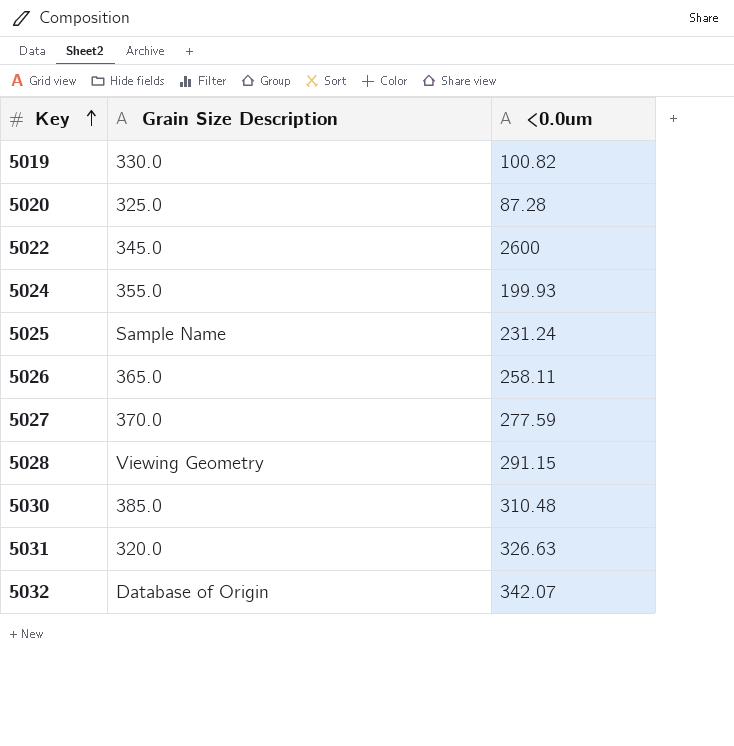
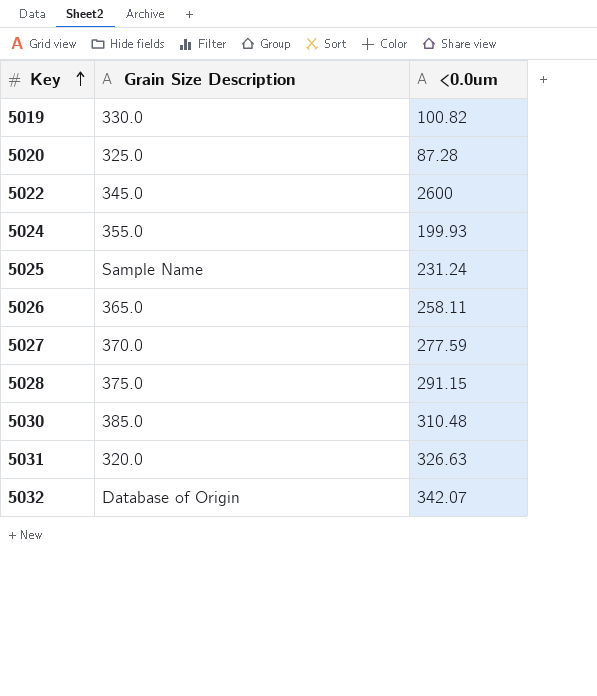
5028 | Grain Size Description: Viewing Geometry -> 375.0

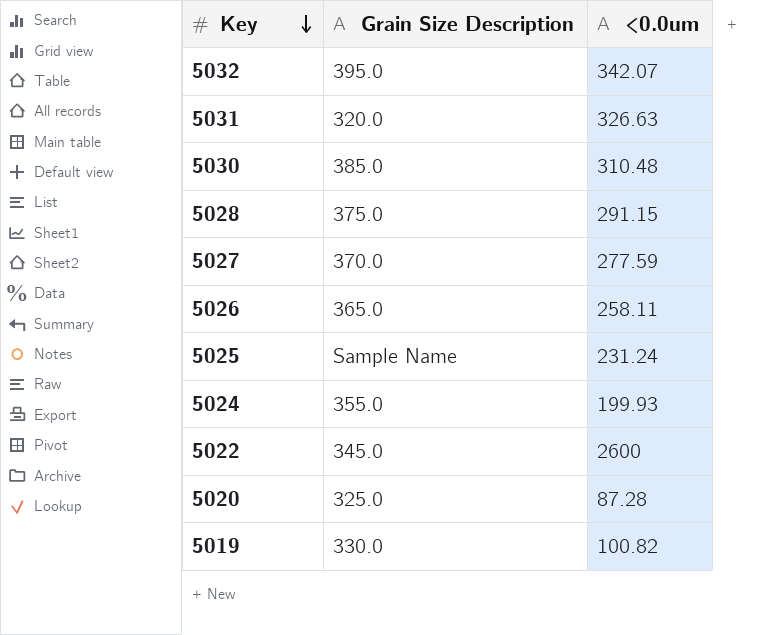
row order: Key ascending -> Key descending
5032 | Grain Size Description: Database of Origin -> 395.0

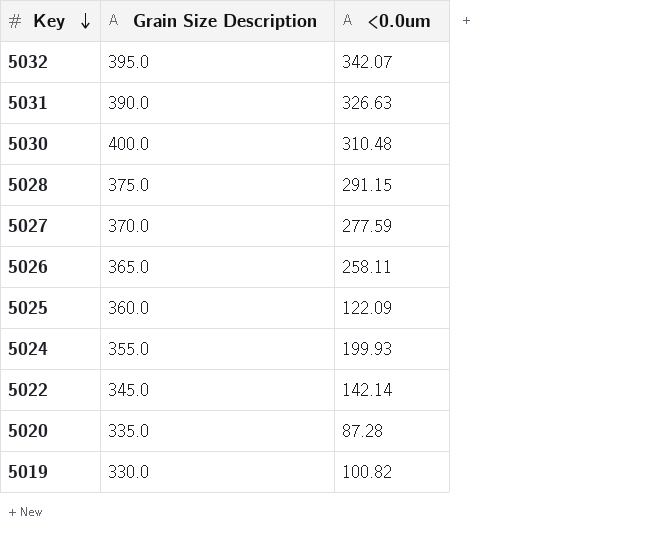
5031 | Grain Size Description: 320.0 -> 390.0
5030 | Grain Size Description: 385.0 -> 400.0
5025 | Grain Size Description: Sample Name -> 360.0
5025 | <0.0um: 231.24 -> 122.09
5022 | <0.0um: 2600 -> 142.14
5020 | Grain Size Description: 325.0 -> 335.0

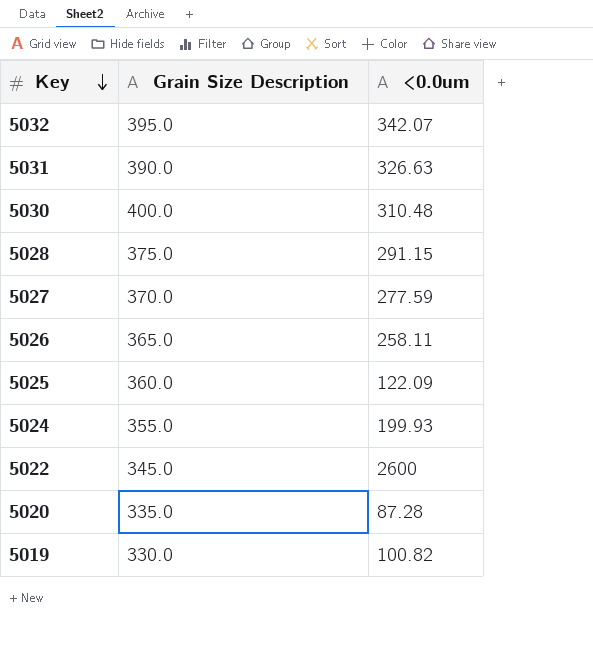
5022 | <0.0um: 142.14 -> 2600

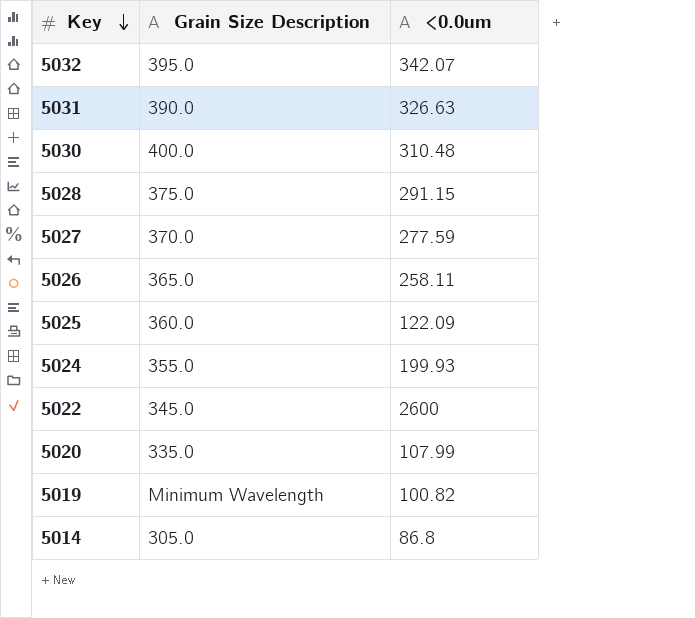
5020 | <0.0um: 87.28 -> 107.99
5019 | Grain Size Description: 330.0 -> Minimum Wavelength
row 5014: none -> 305.0 | 86.8

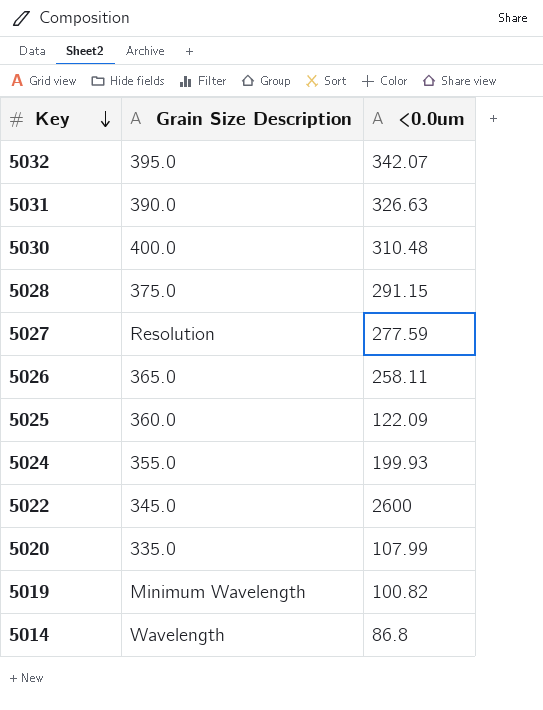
5027 | Grain Size Description: 370.0 -> Resolution
5014 | Grain Size Description: 305.0 -> Wavelength

